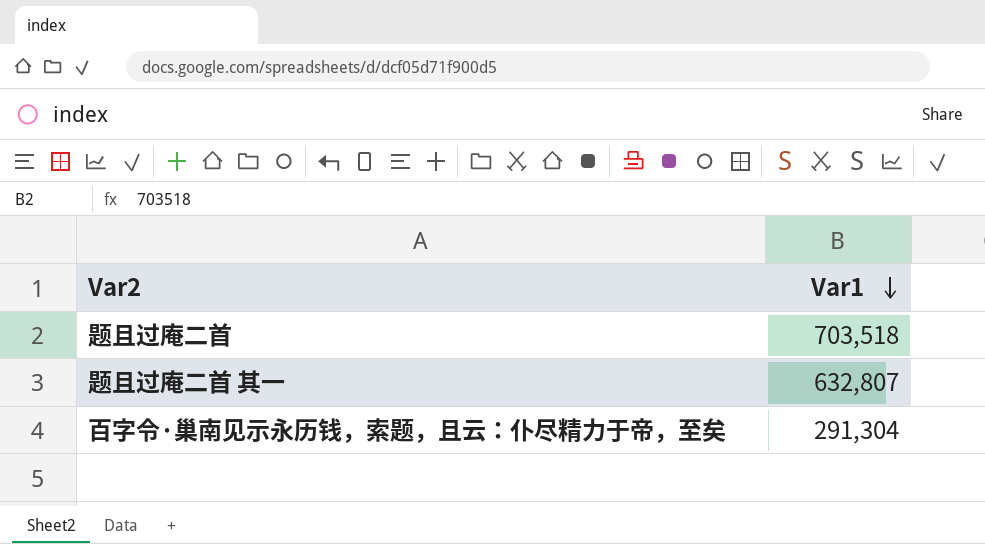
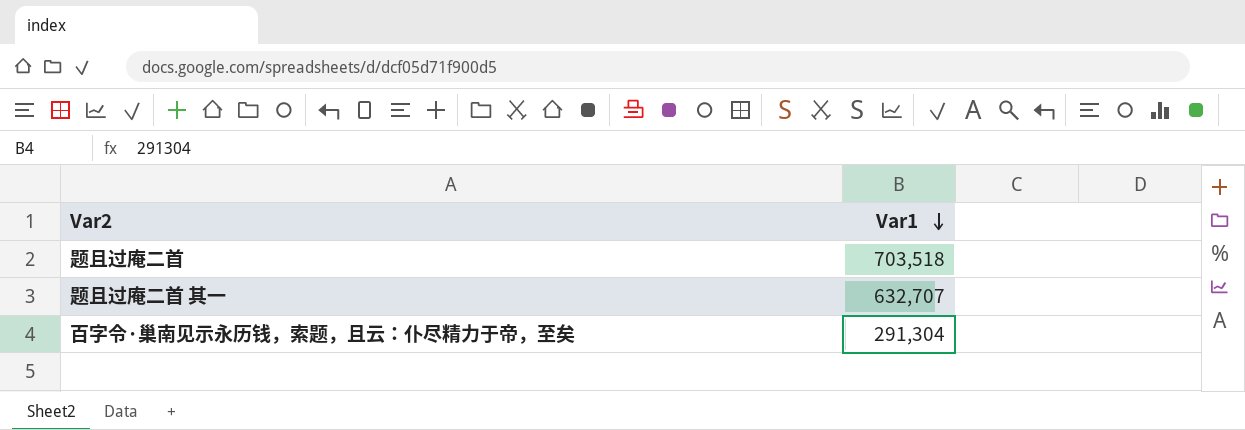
题且过庵二首 其一 | Var1: 632,807 -> 632,707

